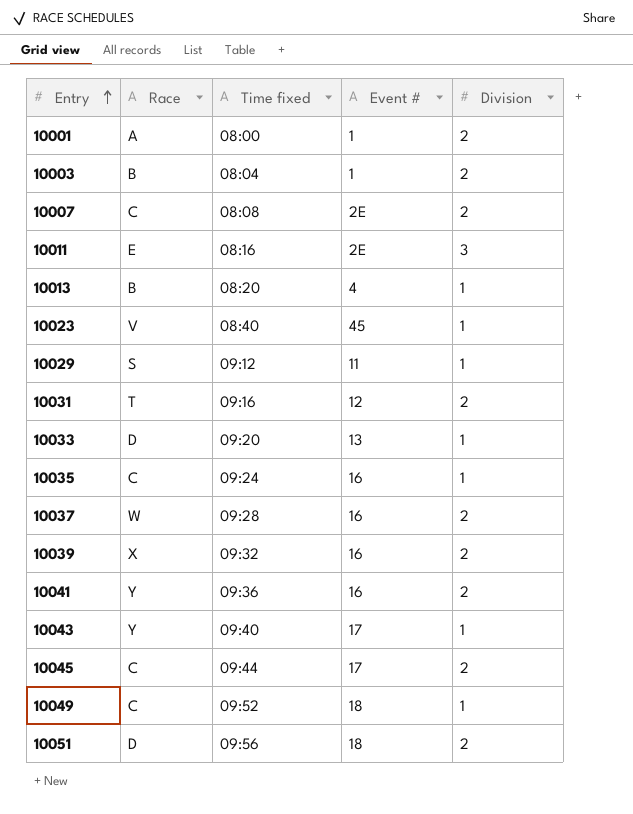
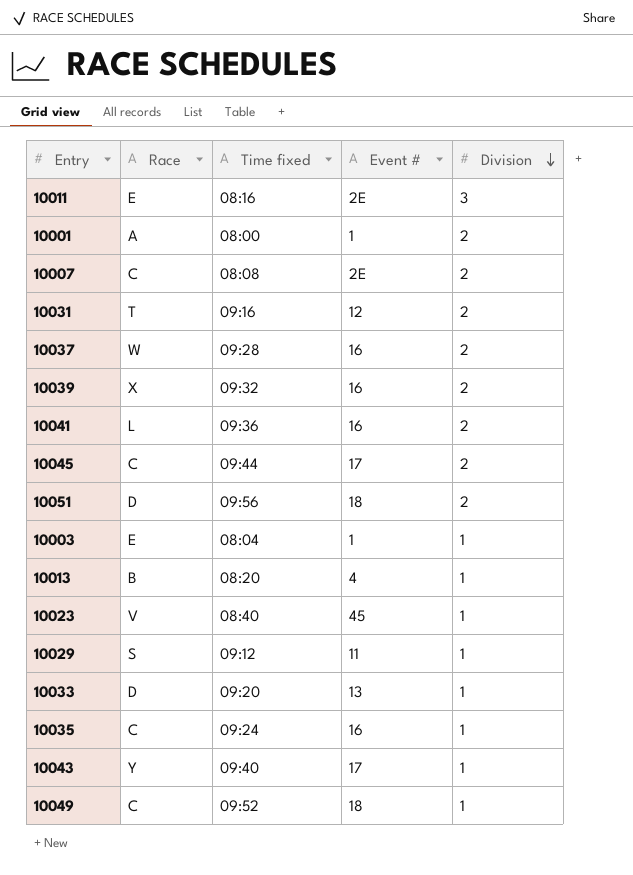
row order: Entry ascending -> Division descending
10041 | Race: Y -> L
10003 | Race: B -> E
10003 | Division: 2 -> 1

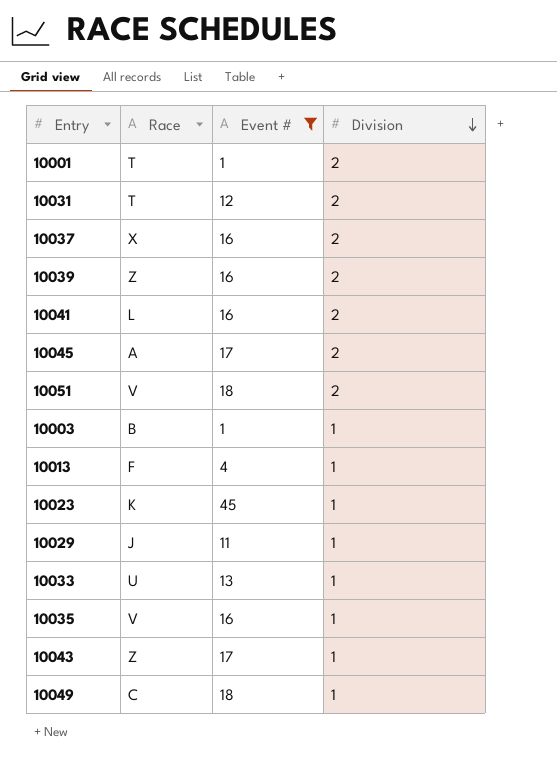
filter: none -> Event # != 2E
column Time fixed | position: 3 -> none
10001 | Race: A -> T
10037 | Race: W -> X
10039 | Race: X -> Z
10045 | Race: C -> A
10051 | Race: D -> V
10003 | Race: E -> B
10013 | Race: B -> F
10023 | Race: V -> K
10029 | Race: S -> J
10033 | Race: D -> U
10035 | Race: C -> V
10043 | Race: Y -> Z

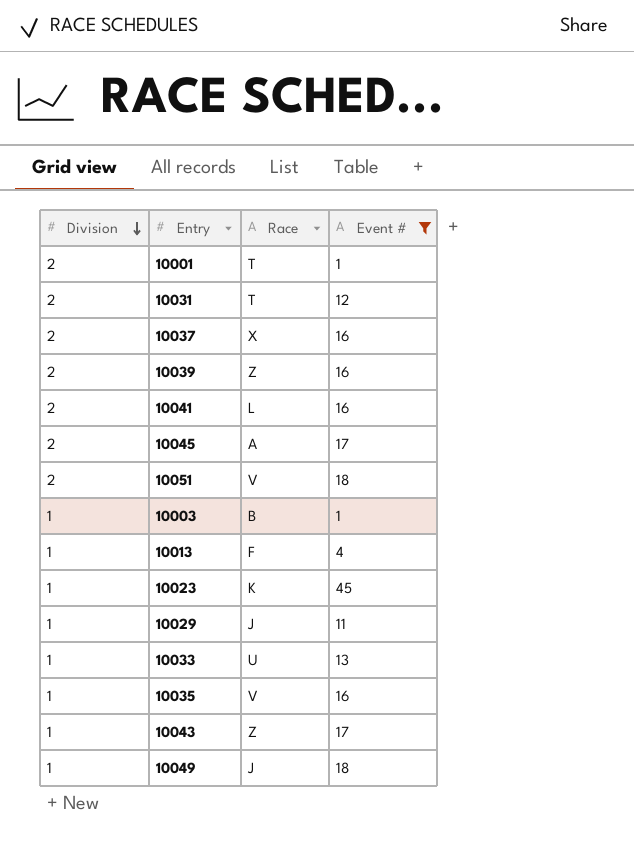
column Division | position: 4 -> 1
10049 | Race: C -> J

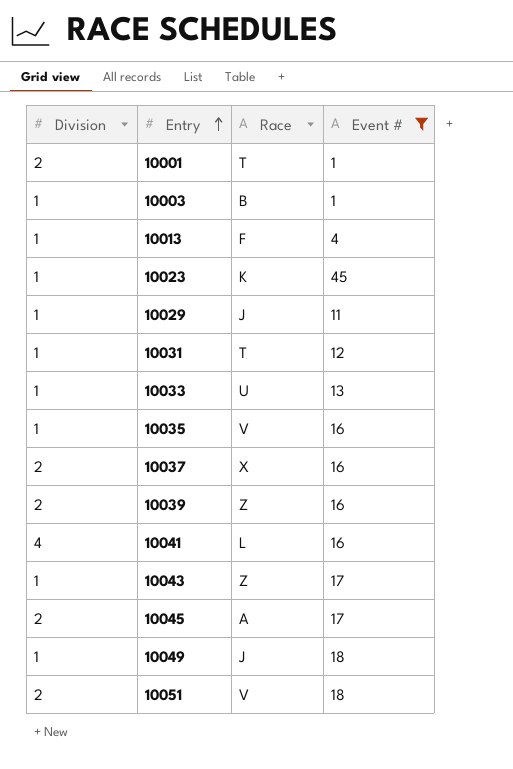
row order: Division descending -> Entry ascending
10031 | Division: 2 -> 1
10041 | Division: 2 -> 4

